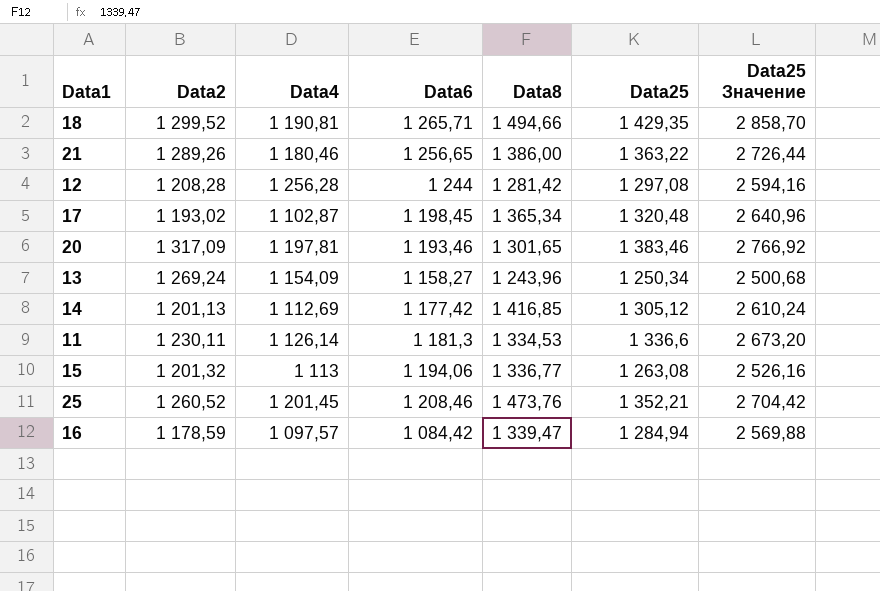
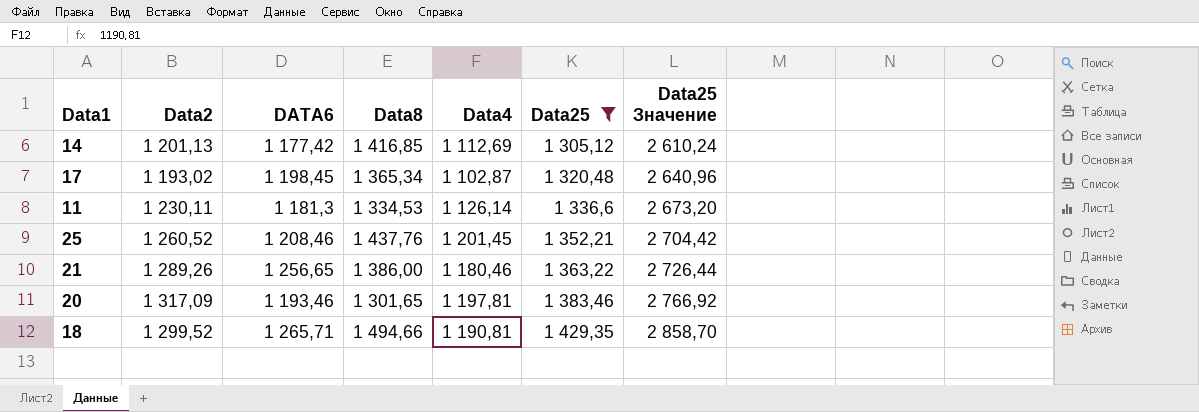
filter: none -> Data25 >= 1 305,12
row order: none -> Data25 ascending
column name: Data6 -> DATA6
column Data4 | position: 3 -> 5
25 | Data8: 1 473,76 -> 1 437,76

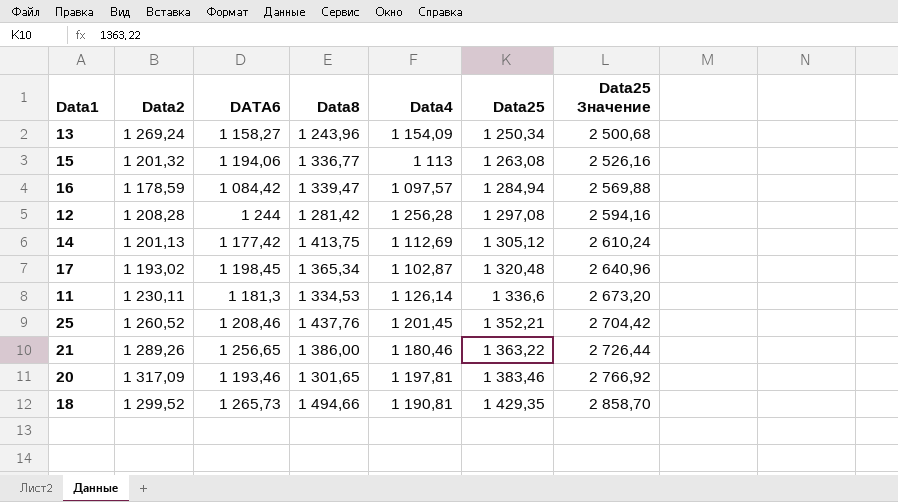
filter: Data25 >= 1 305,12 -> none
14 | Data8: 1 416,85 -> 1 413,75
18 | DATA6: 1 265,71 -> 1 265,73

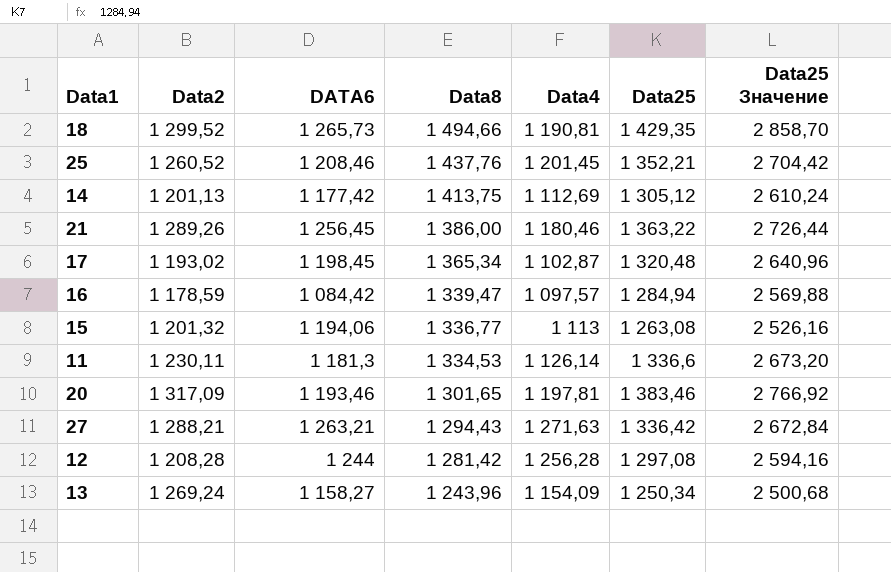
row order: Data25 ascending -> Data8 descending
21 | DATA6: 1 256,65 -> 1 256,45
row 27: none -> 1 288,21 | 1 263,21 | 1 294,43 | 1 271,63 | 1 336,42 | 2 672,84

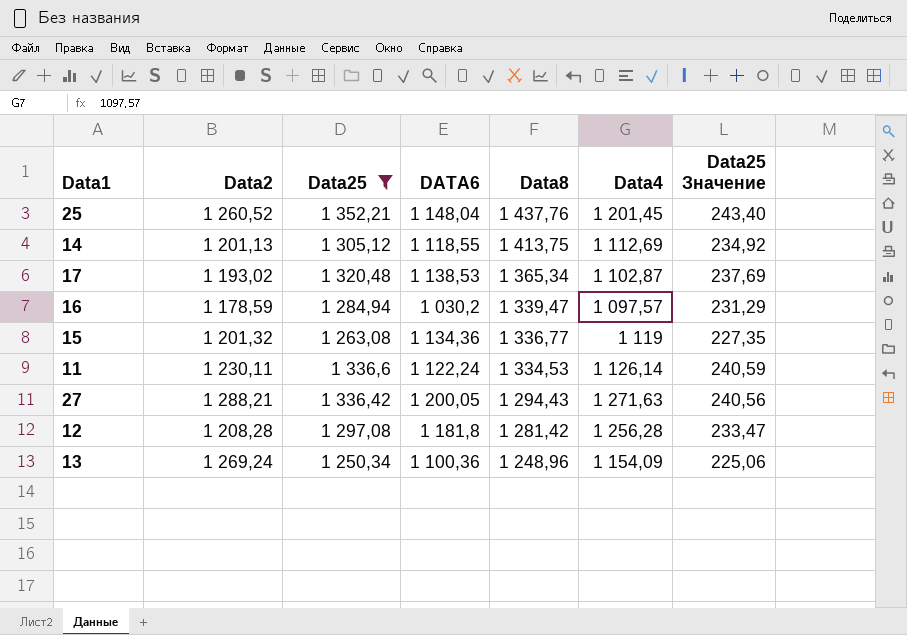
filter: none -> Data25 <= 1 352,21
column Data25 | position: 6 -> 3
column Data25 Значение | formula: [Data25] * 2 -> [Data25] * 0,18
25 | DATA6: 1 208,46 -> 1 148,04
14 | DATA6: 1 177,42 -> 1 118,55
17 | DATA6: 1 198,45 -> 1 138,53
16 | DATA6: 1 084,42 -> 1 030,2
15 | DATA6: 1 194,06 -> 1 134,36
15 | Data4: 1 113 -> 1 119
11 | DATA6: 1 181,3 -> 1 122,24
27 | DATA6: 1 263,21 -> 1 200,05
12 | DATA6: 1 244 -> 1 181,8
13 | DATA6: 1 158,27 -> 1 100,36
13 | Data8: 1 243,96 -> 1 248,96

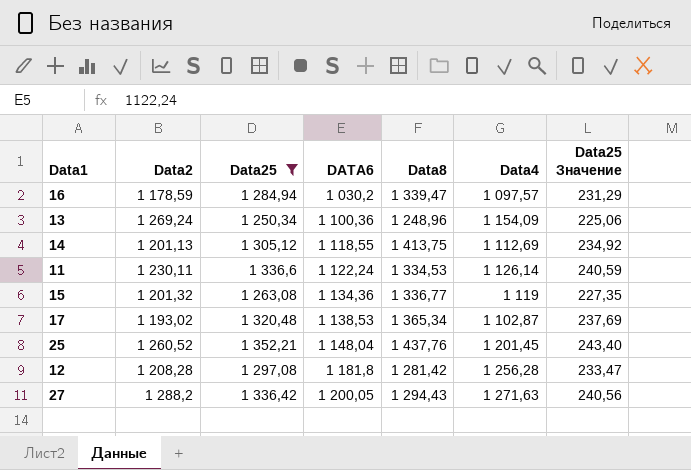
row order: Data8 descending -> DATA6 ascending
27 | Data2: 1 288,21 -> 1 288,2

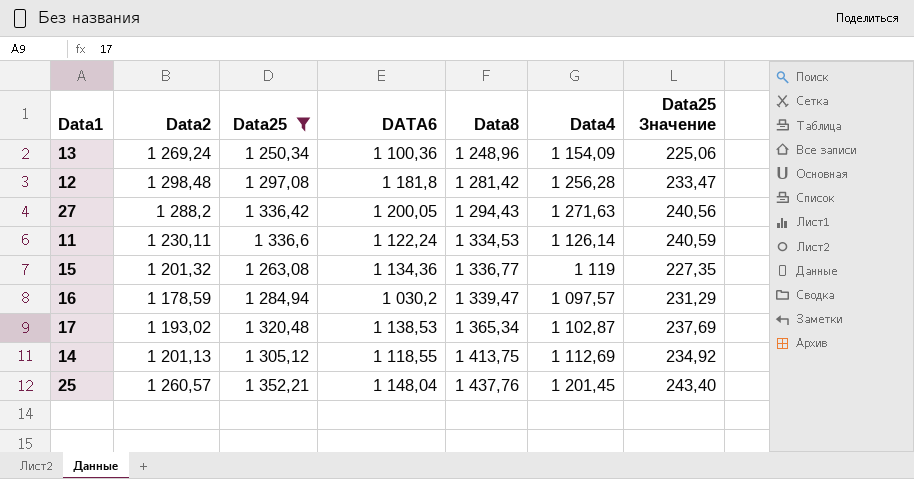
row order: DATA6 ascending -> Data8 ascending
12 | Data2: 1 208,28 -> 1 298,48
25 | Data2: 1 260,52 -> 1 260,57

